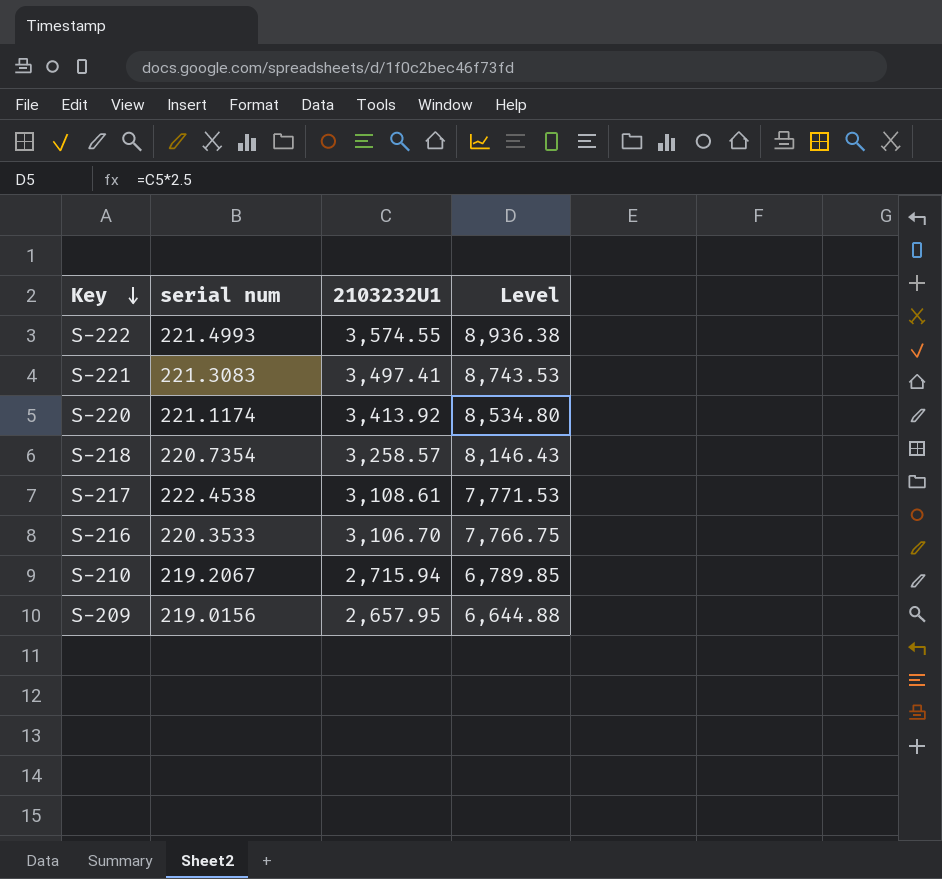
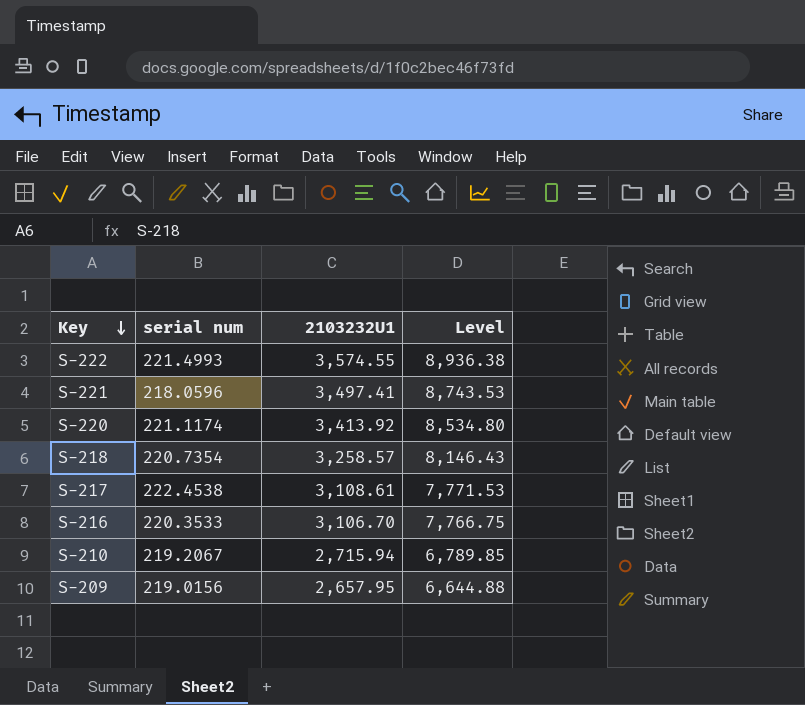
S-221 | serial num: 221.3083 -> 218.0596

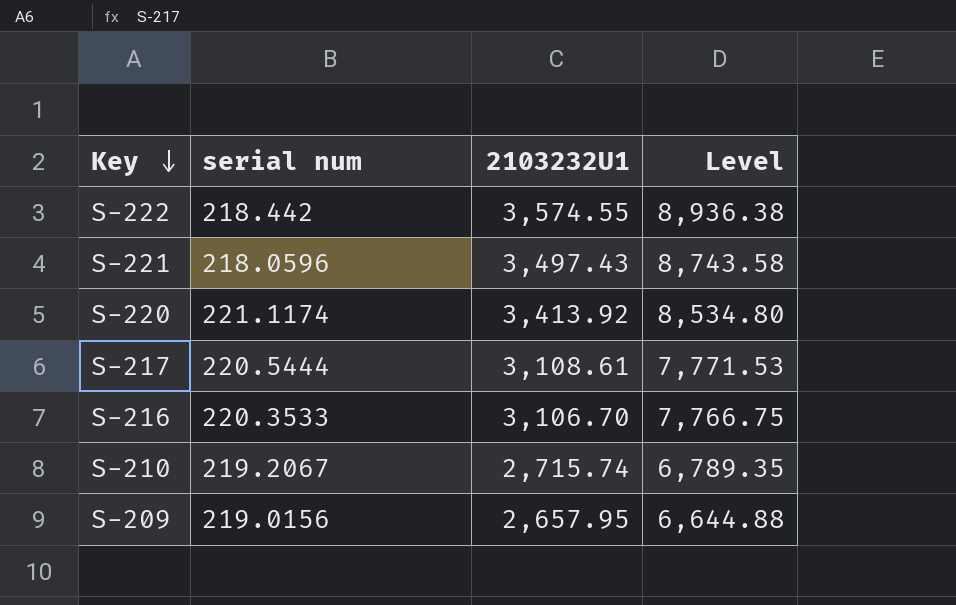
row S-218: 220.7354 | 3,258.57 | 8,146.43 -> none
S-222 | serial num: 221.4993 -> 218.442
S-221 | 2103232U1: 3,497.41 -> 3,497.43
S-221 | Level: 8,743.53 -> 8,743.58
S-217 | serial num: 222.4538 -> 220.5444
S-210 | 2103232U1: 2,715.94 -> 2,715.74
S-210 | Level: 6,789.85 -> 6,789.35

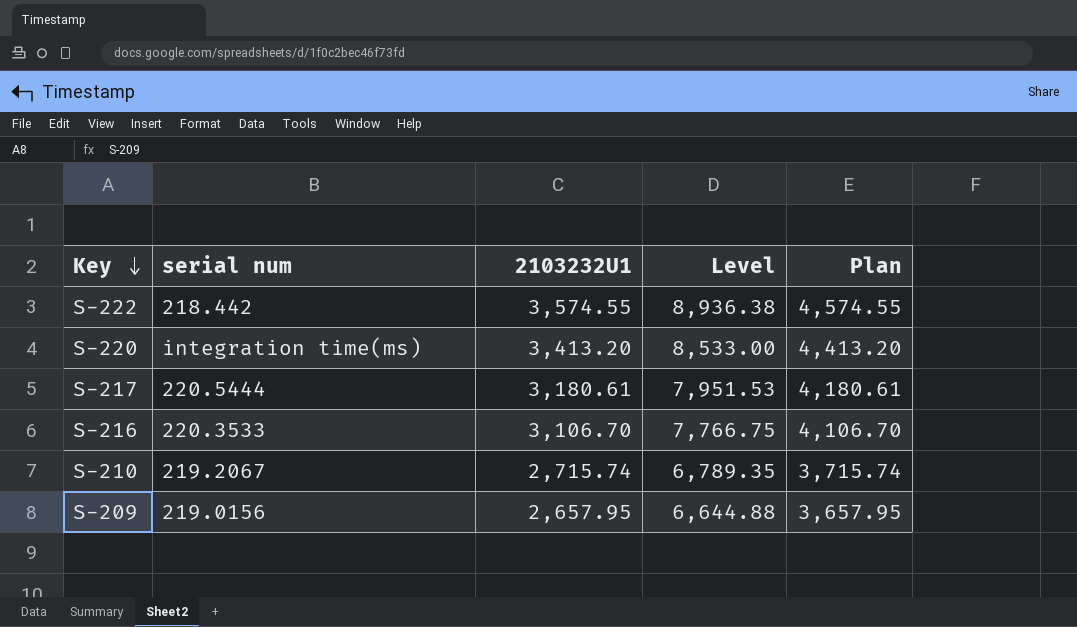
column Plan | formula: none -> [2103232U1] + 1000
row S-221: 218.0596 | 3,497.43 | 8,743.58 -> none
S-220 | serial num: 221.1174 -> integration time(ms)
S-220 | 2103232U1: 3,413.92 -> 3,413.20
S-220 | Level: 8,534.80 -> 8,533.00
S-217 | 2103232U1: 3,108.61 -> 3,180.61
S-217 | Level: 7,771.53 -> 7,951.53

